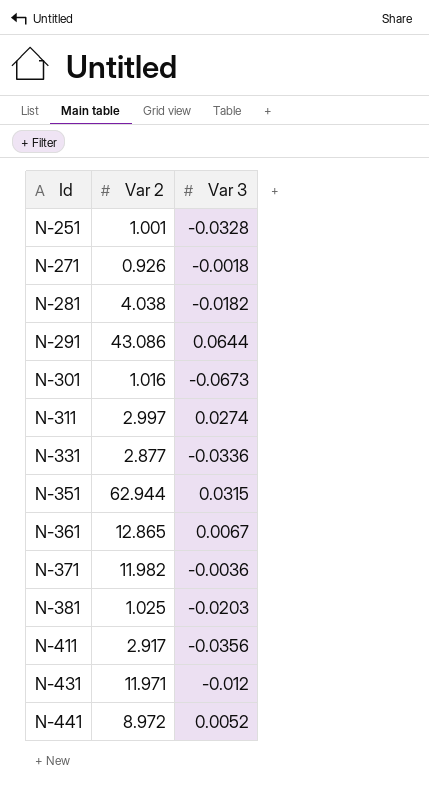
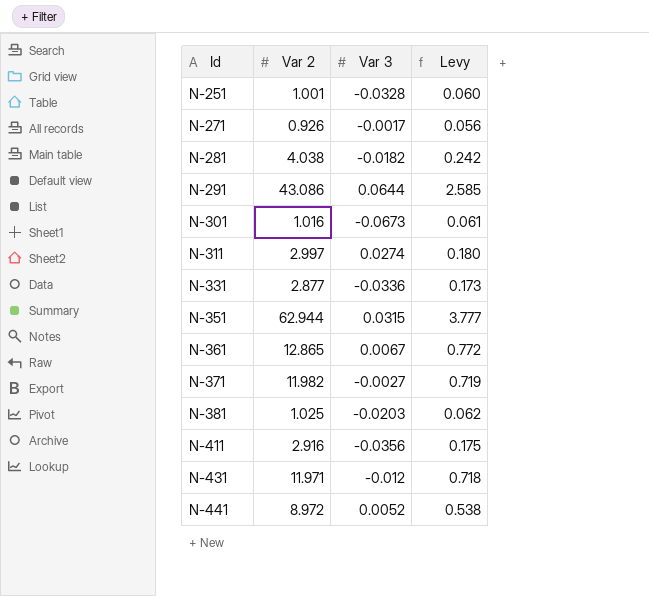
column Levy | formula: none -> [Var 2] * 0.06
N-271 | Var 3: -0.0018 -> -0.0017
N-371 | Var 3: -0.0036 -> -0.0027
N-411 | Var 2: 2.917 -> 2.916

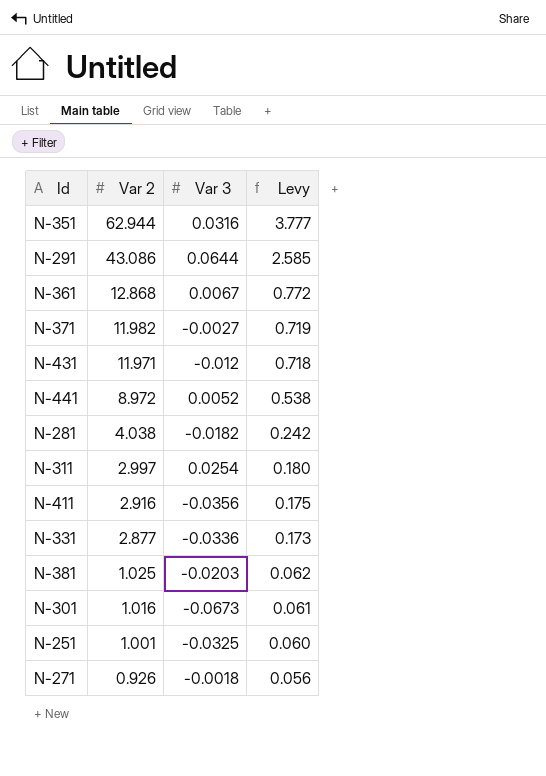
row order: Id ascending -> Var 2 descending
N-351 | Var 3: 0.0315 -> 0.0316
N-361 | Var 2: 12.865 -> 12.868
N-311 | Var 3: 0.0274 -> 0.0254
N-251 | Var 3: -0.0328 -> -0.0325
N-271 | Var 3: -0.0017 -> -0.0018

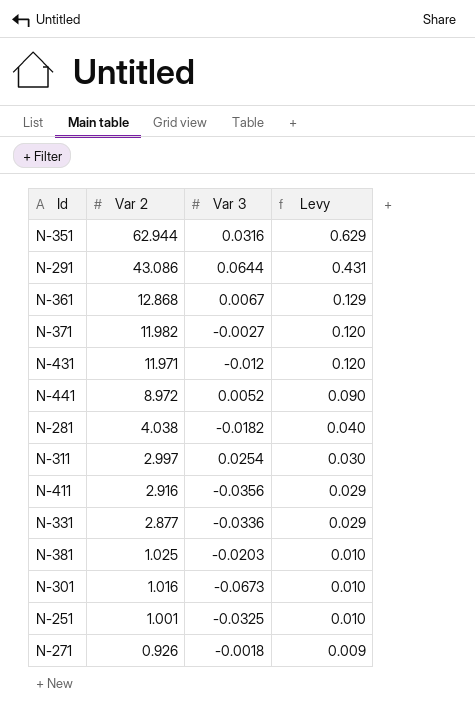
column Levy | formula: [Var 2] * 0.06 -> [Var 2] * 0.01

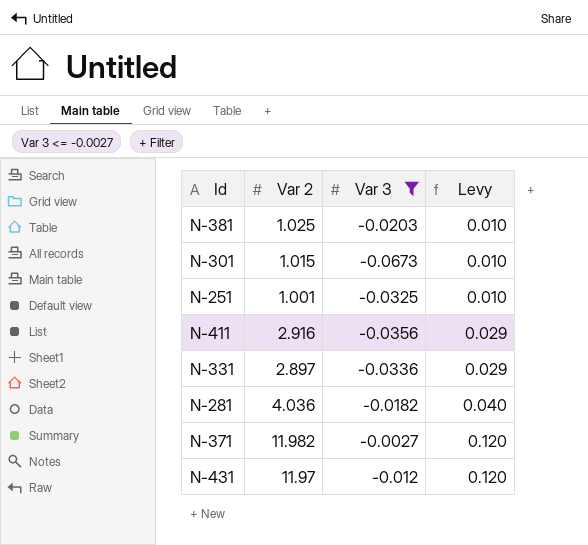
filter: none -> Var 3 <= -0.0027
row order: Var 2 descending -> Levy ascending
N-301 | Var 2: 1.016 -> 1.015
N-331 | Var 2: 2.877 -> 2.897
N-281 | Var 2: 4.038 -> 4.036
N-431 | Var 2: 11.971 -> 11.97

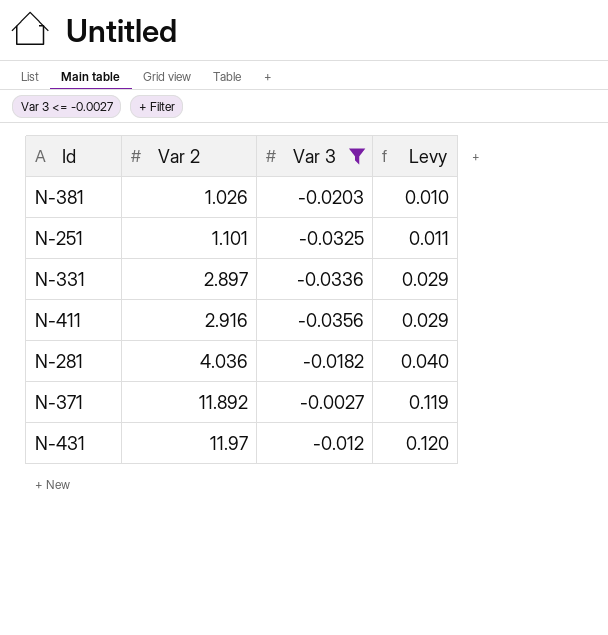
row order: Levy ascending -> Var 2 ascending
row N-301: 1.015 | -0.0673 | 0.010 -> none
N-381 | Var 2: 1.025 -> 1.026
N-251 | Var 2: 1.001 -> 1.101
N-251 | Levy: 0.010 -> 0.011
N-371 | Var 2: 11.982 -> 11.892
N-371 | Levy: 0.120 -> 0.119

